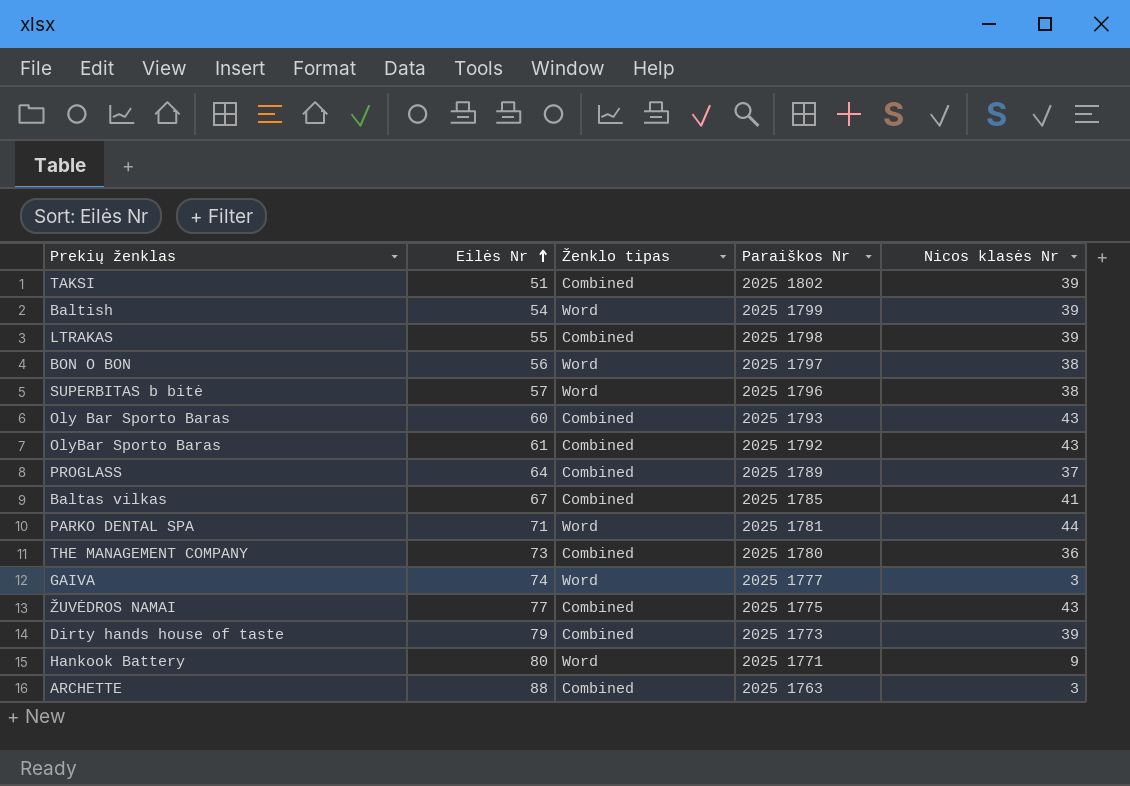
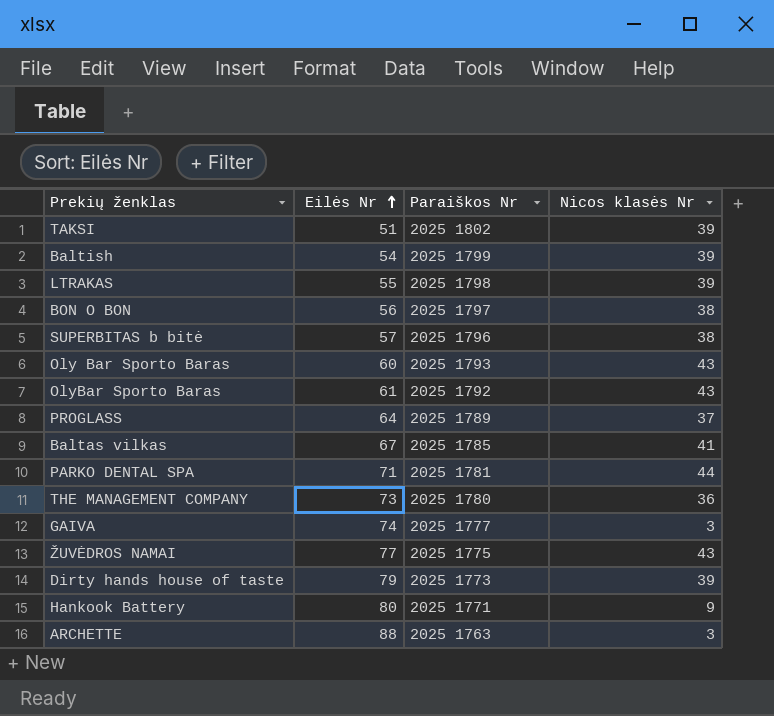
column Ženklo tipas | position: 3 -> none

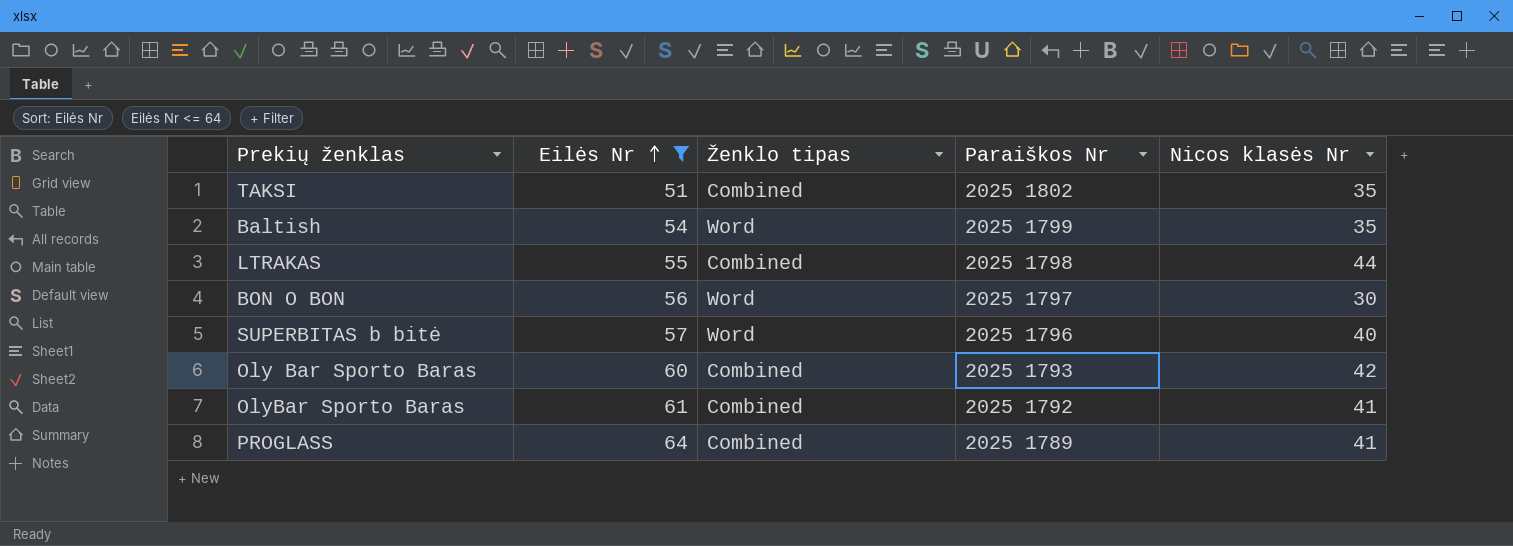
filter: none -> Eilės Nr <= 64
column Ženklo tipas | position: none -> 3
TAKSI | Nicos klasės Nr: 39 -> 35
Baltish | Nicos klasės Nr: 39 -> 35
LTRAKAS | Nicos klasės Nr: 39 -> 44
BON O BON | Nicos klasės Nr: 38 -> 30
SUPERBITAS b bitė | Nicos klasės Nr: 38 -> 40
Oly Bar Sporto Baras | Nicos klasės Nr: 43 -> 42
OlyBar Sporto Baras | Nicos klasės Nr: 43 -> 41
PROGLASS | Nicos klasės Nr: 37 -> 41

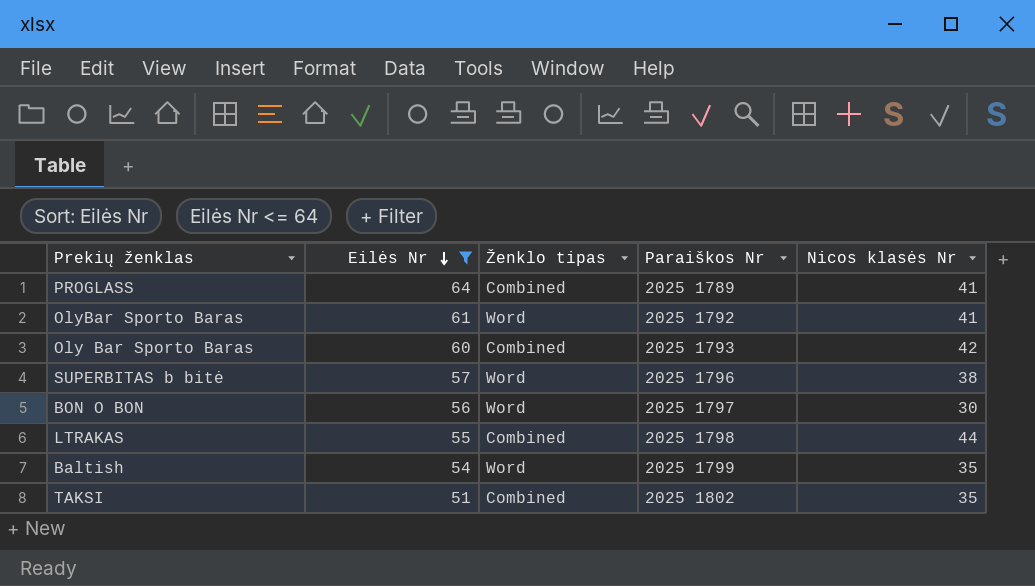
row order: Eilės Nr ascending -> Eilės Nr descending
OlyBar Sporto Baras | Ženklo tipas: Combined -> Word
SUPERBITAS b bitė | Nicos klasės Nr: 40 -> 38

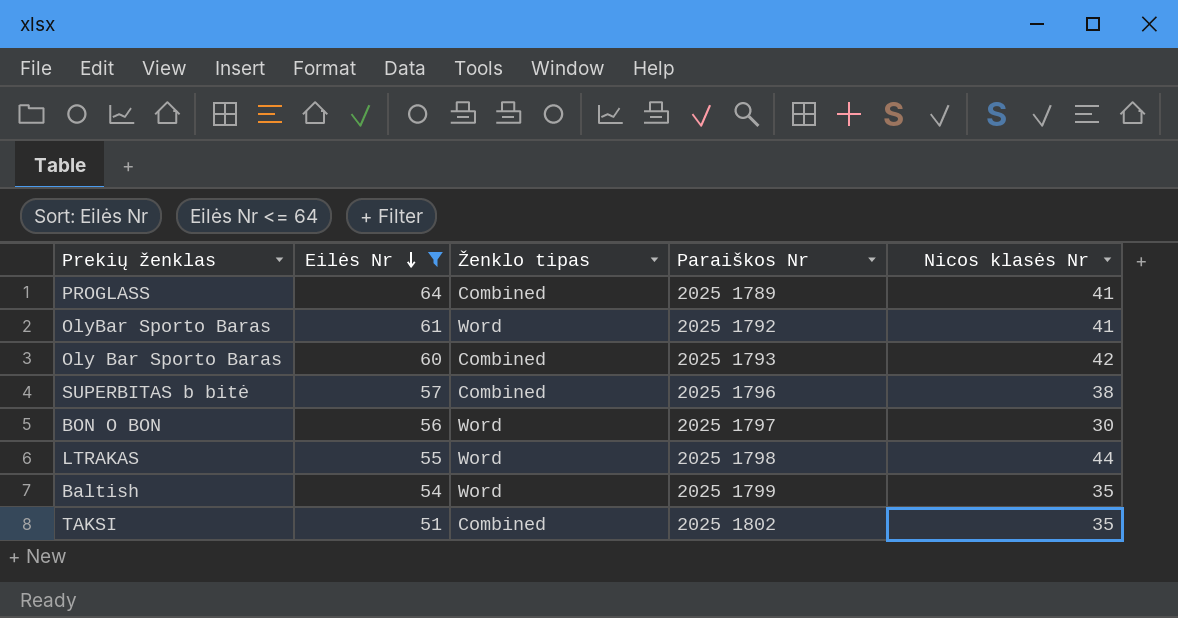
SUPERBITAS b bitė | Ženklo tipas: Word -> Combined
LTRAKAS | Ženklo tipas: Combined -> Word

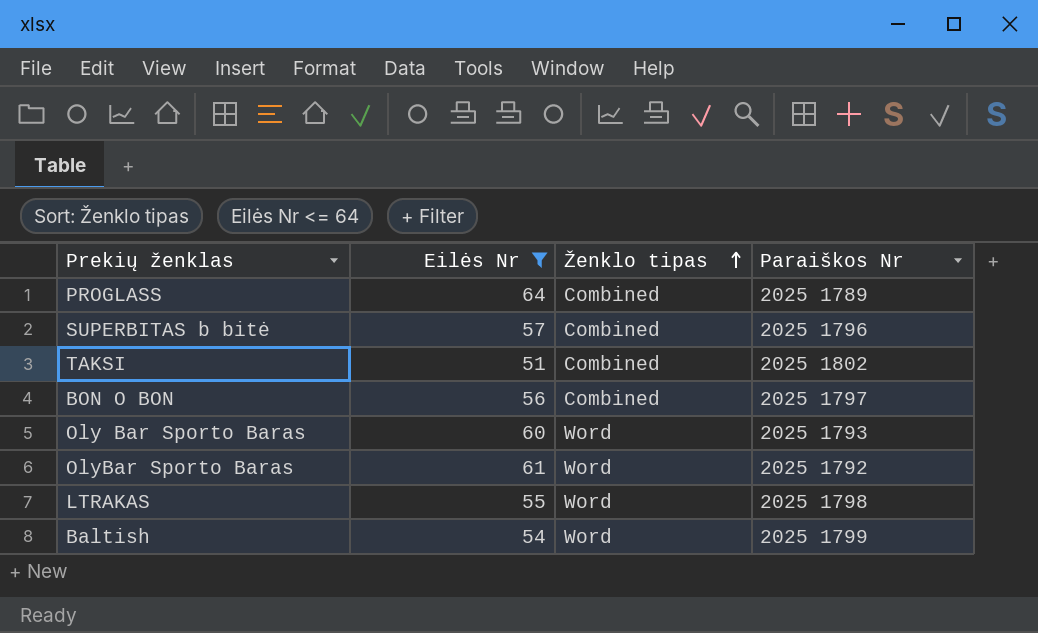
row order: Eilės Nr descending -> Ženklo tipas ascending
column Nicos klasės Nr | position: 5 -> none
BON O BON | Ženklo tipas: Word -> Combined
Oly Bar Sporto Baras | Ženklo tipas: Combined -> Word

